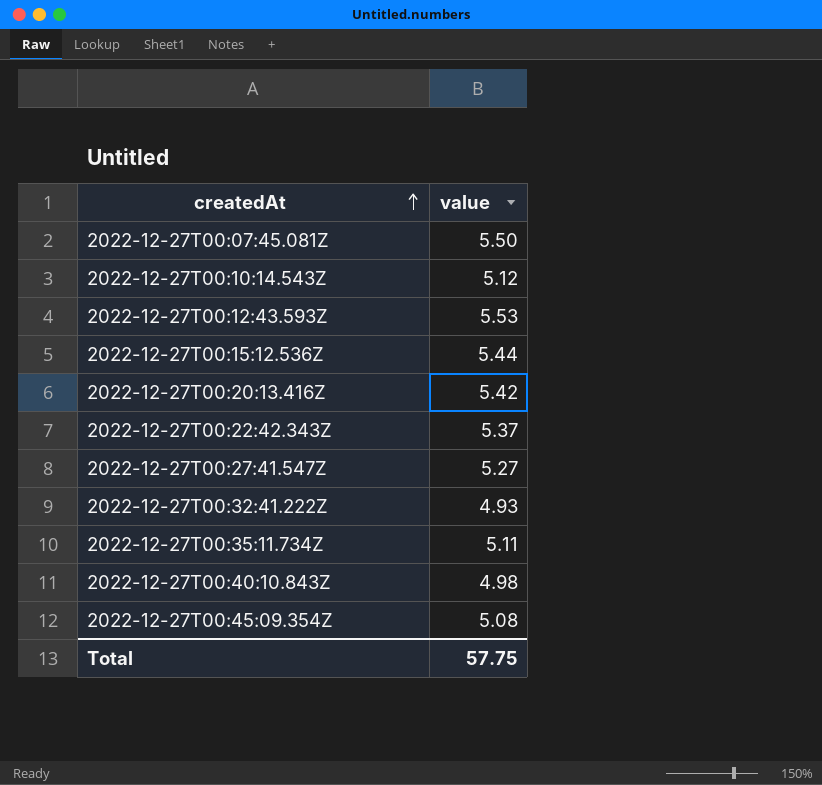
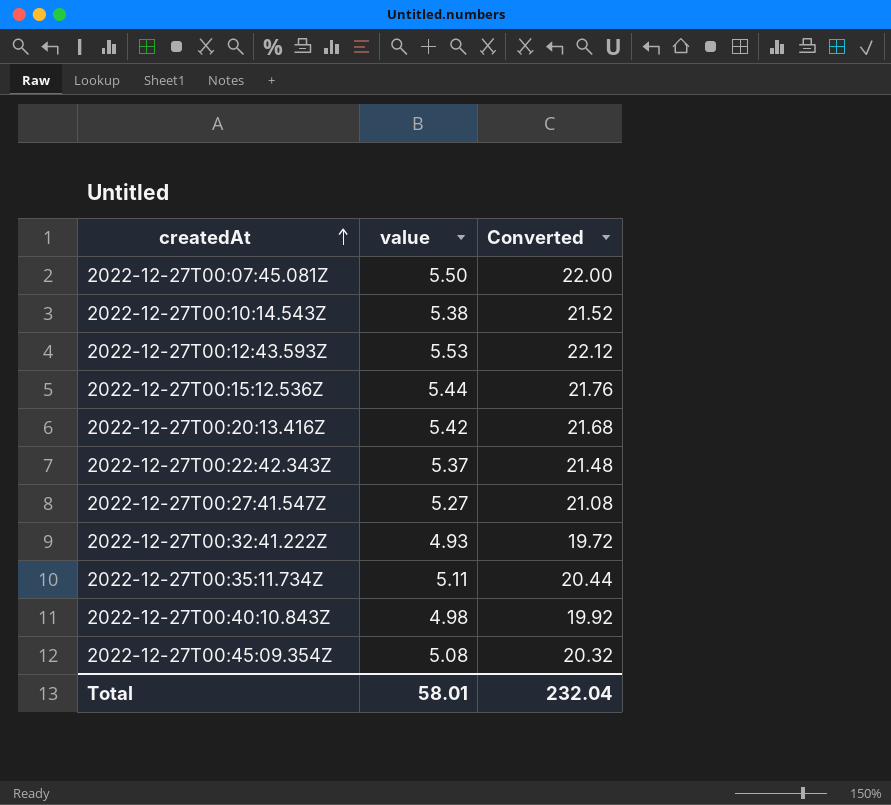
column Converted | formula: none -> [value] * 4
2022-12-27T00:10:14.543Z | value: 5.12 -> 5.38
Total | value: 57.75 -> 58.01

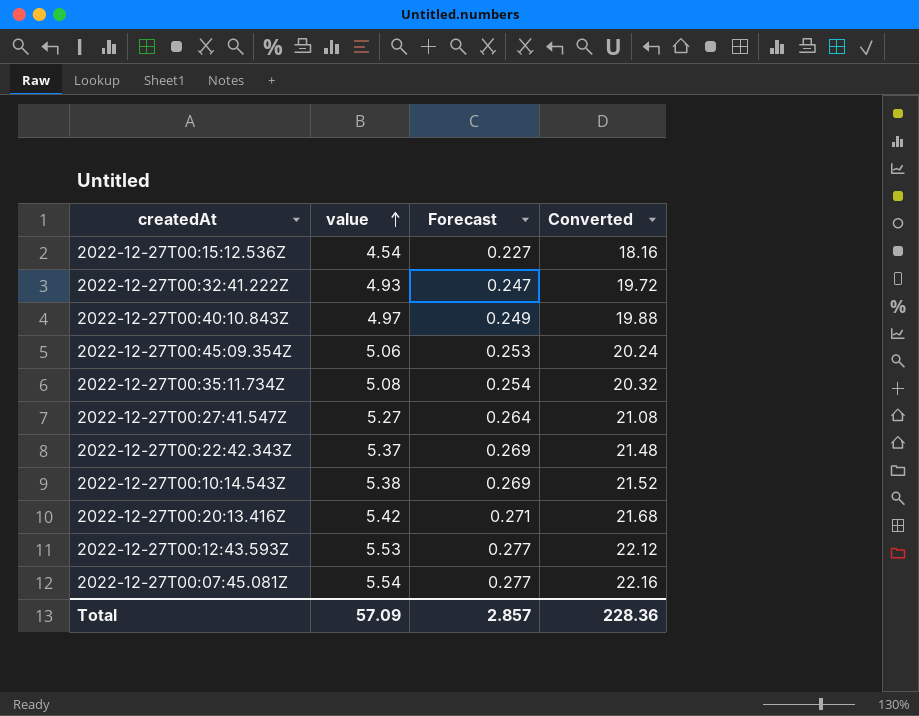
row order: createdAt ascending -> value ascending
column Forecast | formula: none -> [value] * 0.05
2022-12-27T00:15:12.536Z | value: 5.44 -> 4.54
2022-12-27T00:15:12.536Z | Converted: 21.76 -> 18.16
2022-12-27T00:40:10.843Z | value: 4.98 -> 4.97
2022-12-27T00:40:10.843Z | Converted: 19.92 -> 19.88
2022-12-27T00:45:09.354Z | value: 5.08 -> 5.06
2022-12-27T00:45:09.354Z | Converted: 20.32 -> 20.24
2022-12-27T00:35:11.734Z | value: 5.11 -> 5.08
2022-12-27T00:35:11.734Z | Converted: 20.44 -> 20.32
2022-12-27T00:07:45.081Z | value: 5.50 -> 5.54
2022-12-27T00:07:45.081Z | Converted: 22.00 -> 22.16
Total | value: 58.01 -> 57.09
Total | Converted: 232.04 -> 228.36

